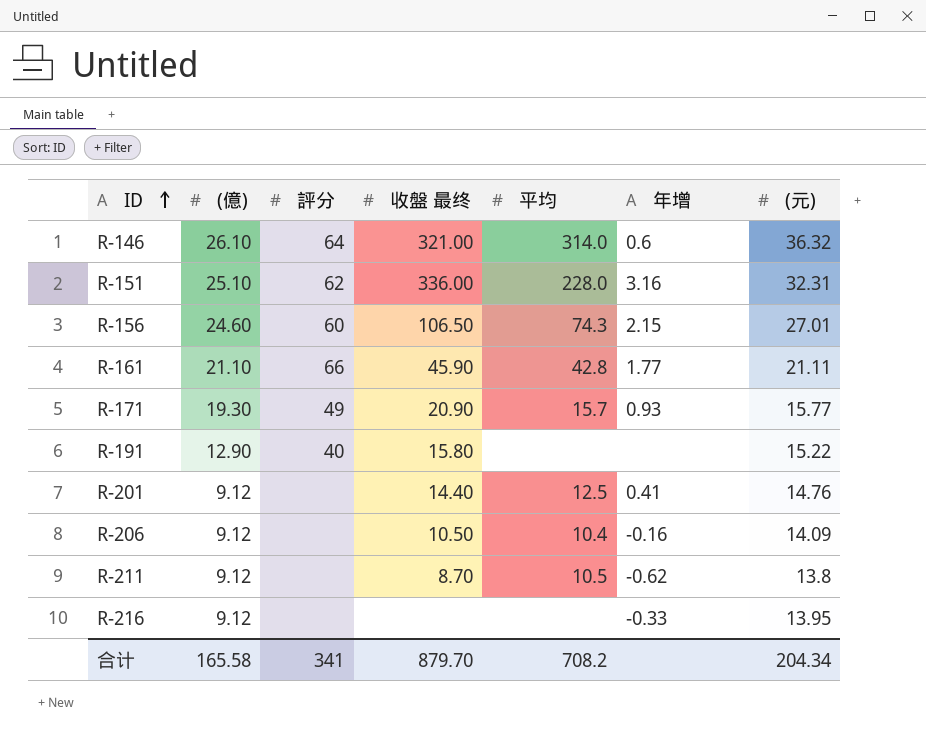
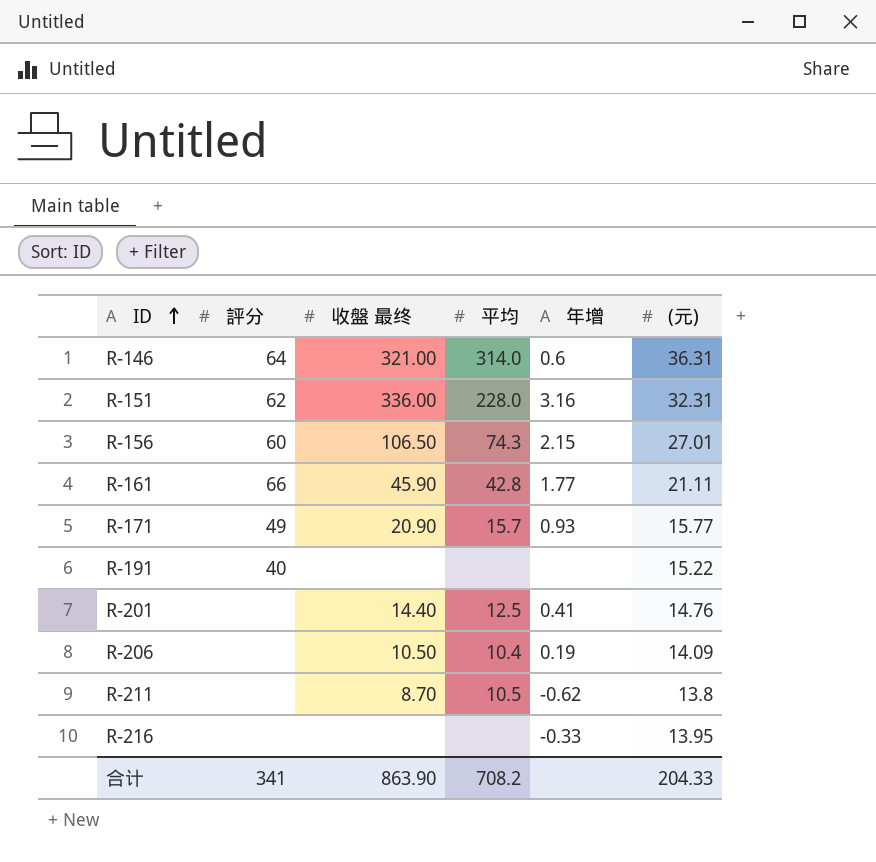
column (億) | position: 2 -> none
R-146 | (元): 36.32 -> 36.31
R-191 | 收盤 最终: 15.80 -> none
R-206 | 年增: -0.16 -> 0.19
合计 | 收盤 最终: 879.70 -> 863.90
合计 | (元): 204.34 -> 204.33

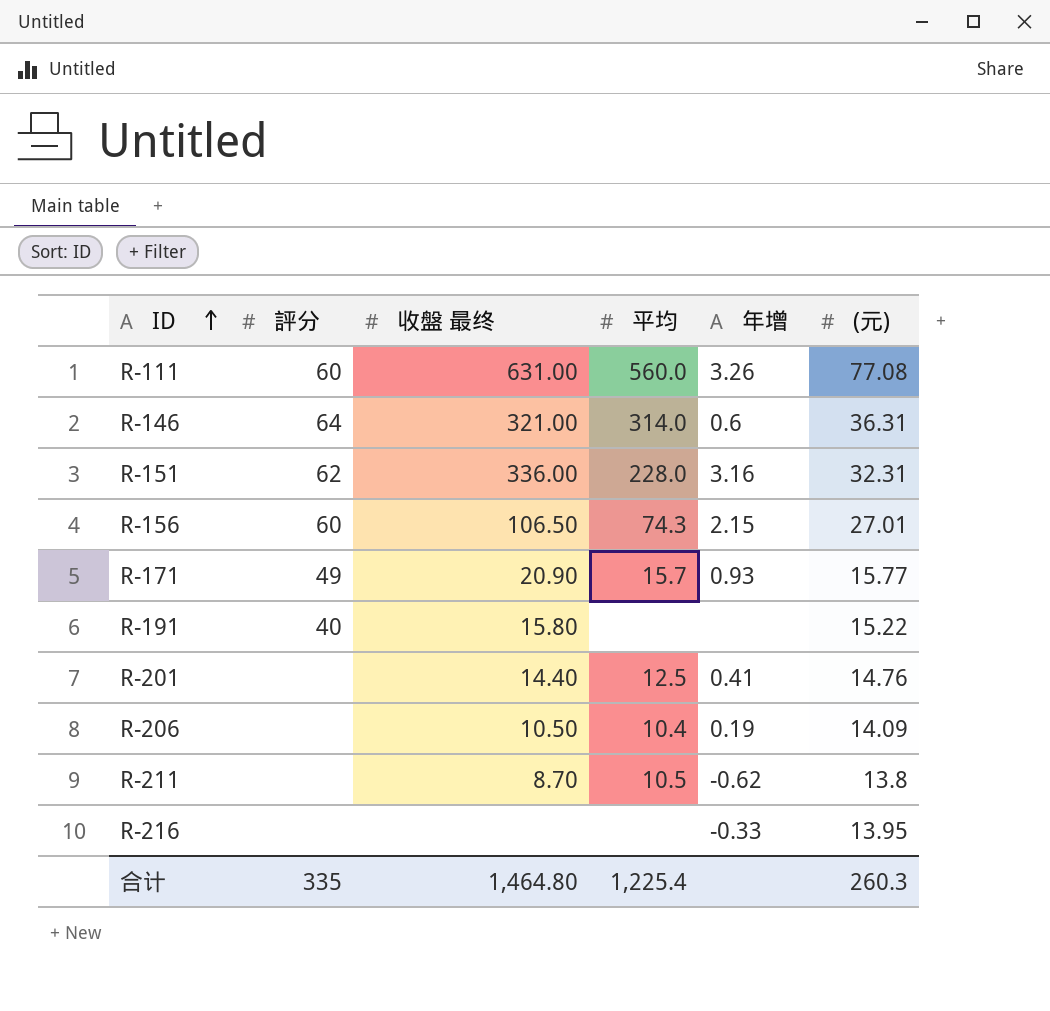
row R-161: 66 | 45.90 | 42.8 | 1.77 | 21.11 -> none
row R-111: none -> 60 | 631.00 | 560.0 | 3.26 | 77.08
R-191 | 收盤 最终: none -> 15.80
合计 | 評分: 341 -> 335
合计 | 收盤 最终: 863.90 -> 1,464.80
合计 | 平均: 708.2 -> 1,225.4
合计 | (元): 204.33 -> 260.3

